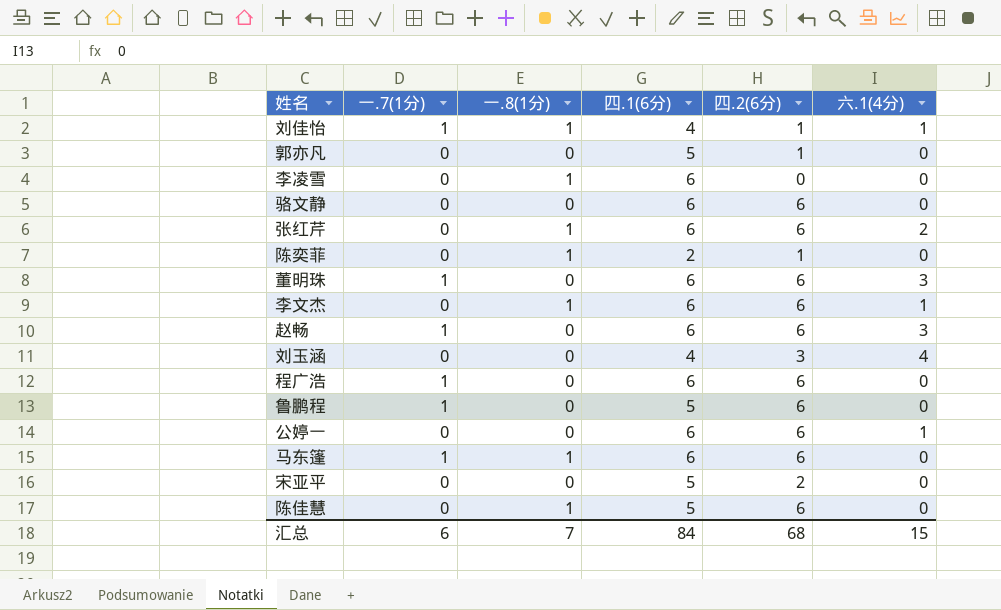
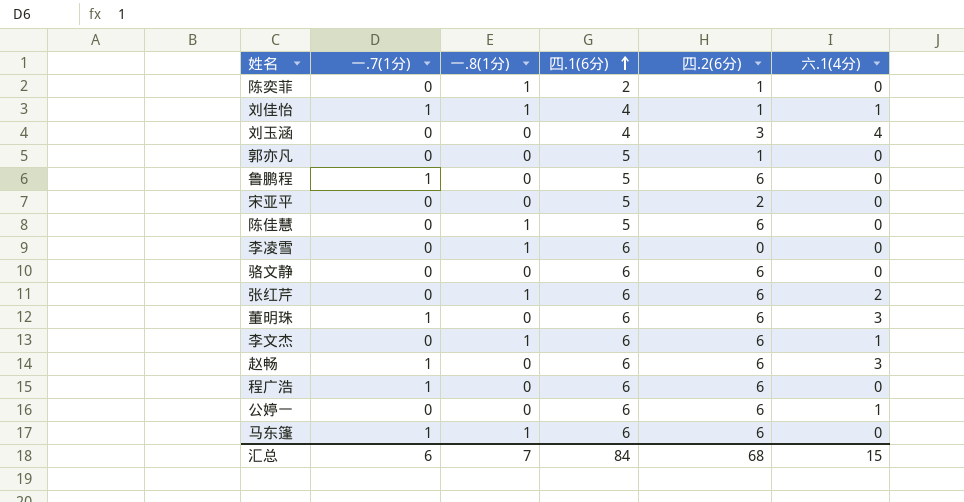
row order: none -> 四.1(6分) ascending

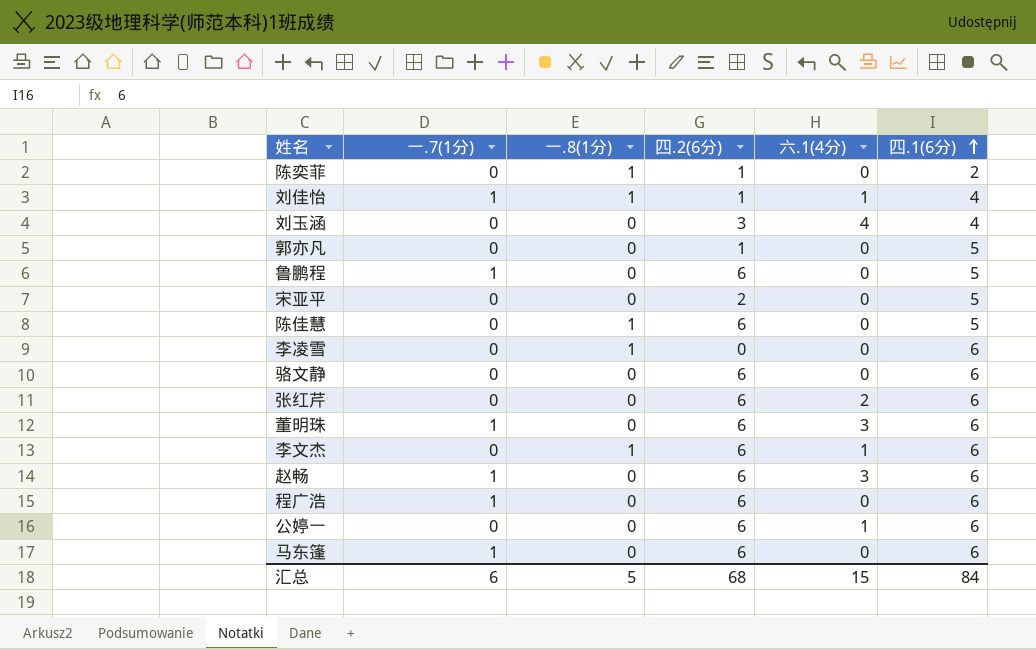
column 四.1(6分) | position: 4 -> 6
张红芹 | 一.8(1分): 1 -> 0
马东篷 | 一.8(1分): 1 -> 0
汇总 | 一.8(1分): 7 -> 5

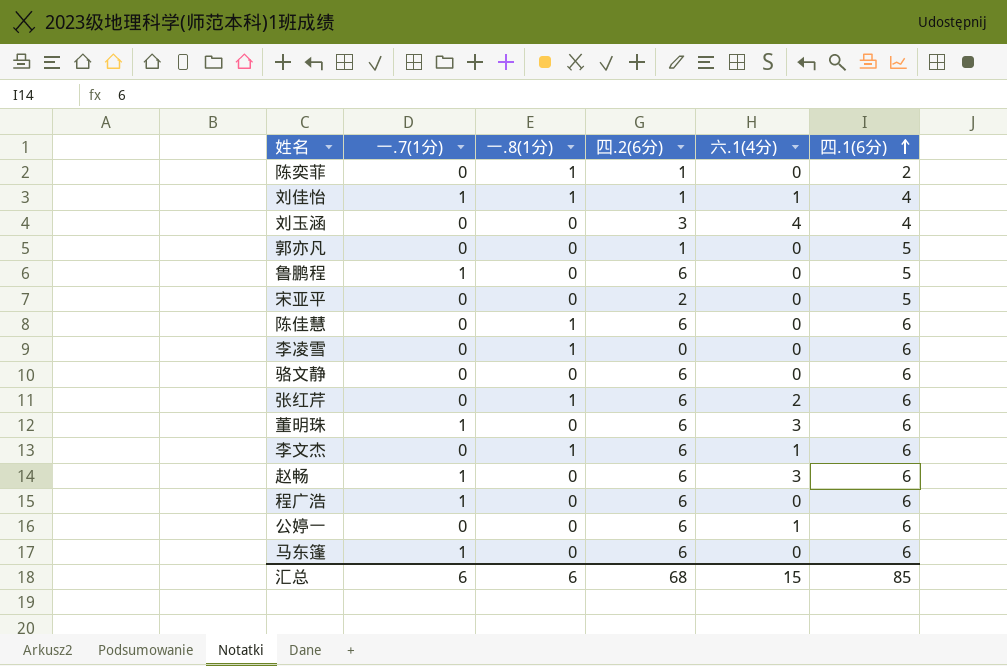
陈佳慧 | 四.1(6分): 5 -> 6
张红芹 | 一.8(1分): 0 -> 1
汇总 | 一.8(1分): 5 -> 6
汇总 | 四.1(6分): 84 -> 85

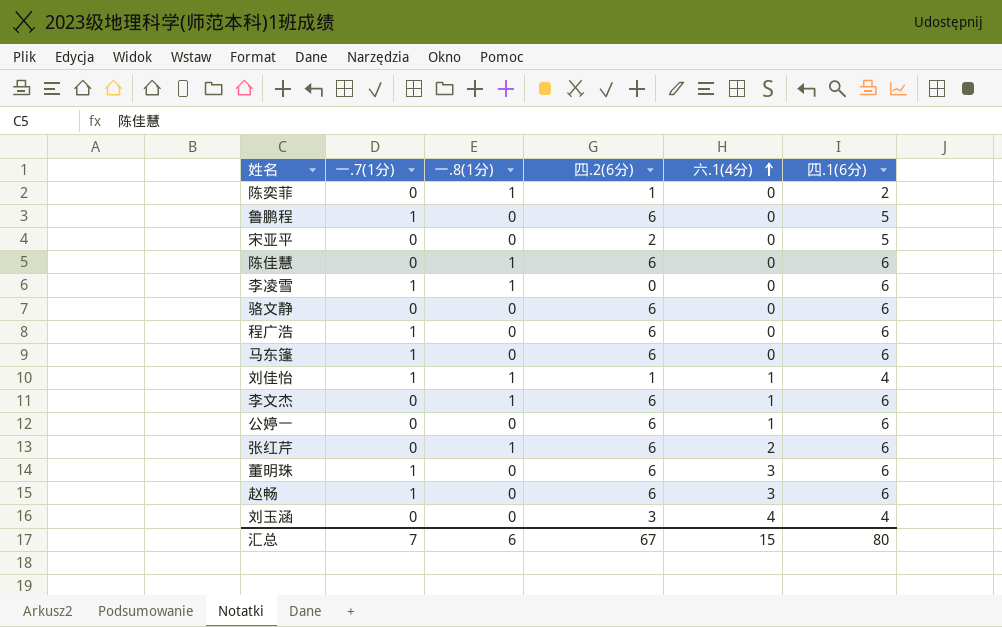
row order: 四.1(6分) ascending -> 六.1(4分) ascending
row 郭亦凡: 0 | 0 | 1 | 0 | 5 -> none
李凌雪 | 一.7(1分): 0 -> 1
汇总 | 一.7(1分): 6 -> 7
汇总 | 四.2(6分): 68 -> 67
汇总 | 四.1(6分): 85 -> 80

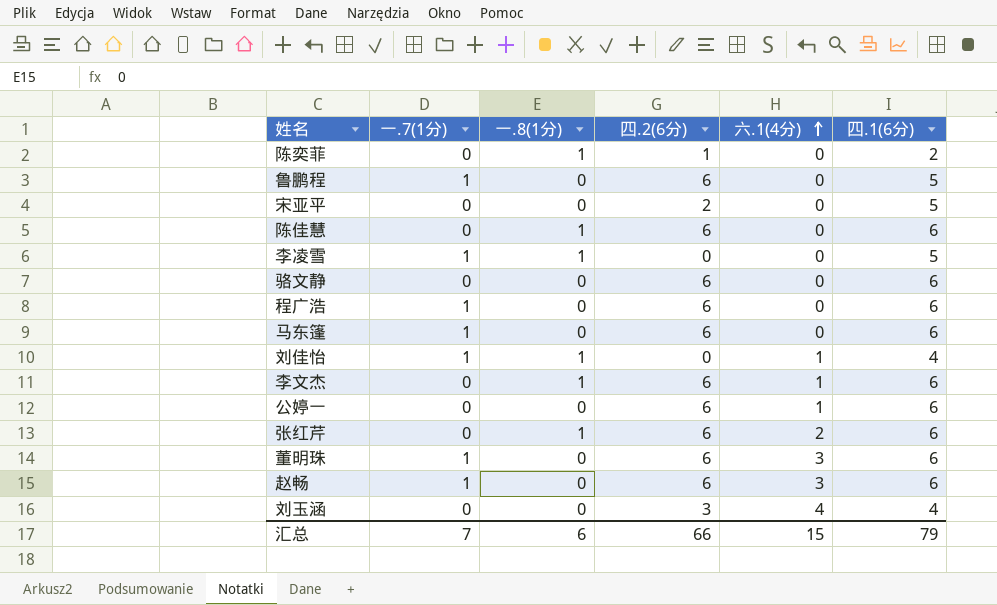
李凌雪 | 四.1(6分): 6 -> 5
刘佳怡 | 四.2(6分): 1 -> 0
汇总 | 四.2(6分): 67 -> 66
汇总 | 四.1(6分): 80 -> 79

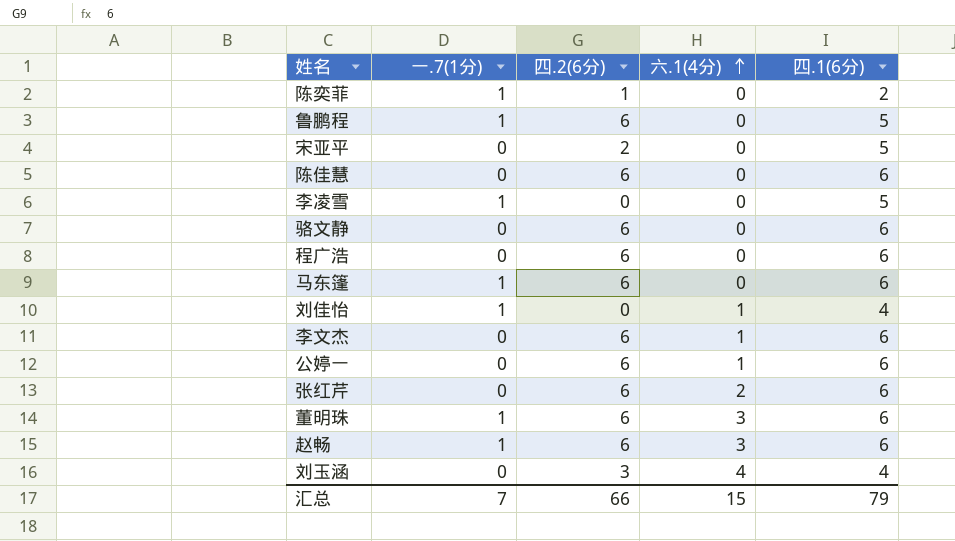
column 一.8(1分) | position: 3 -> none
陈奕菲 | 一.7(1分): 0 -> 1
程广浩 | 一.7(1分): 1 -> 0

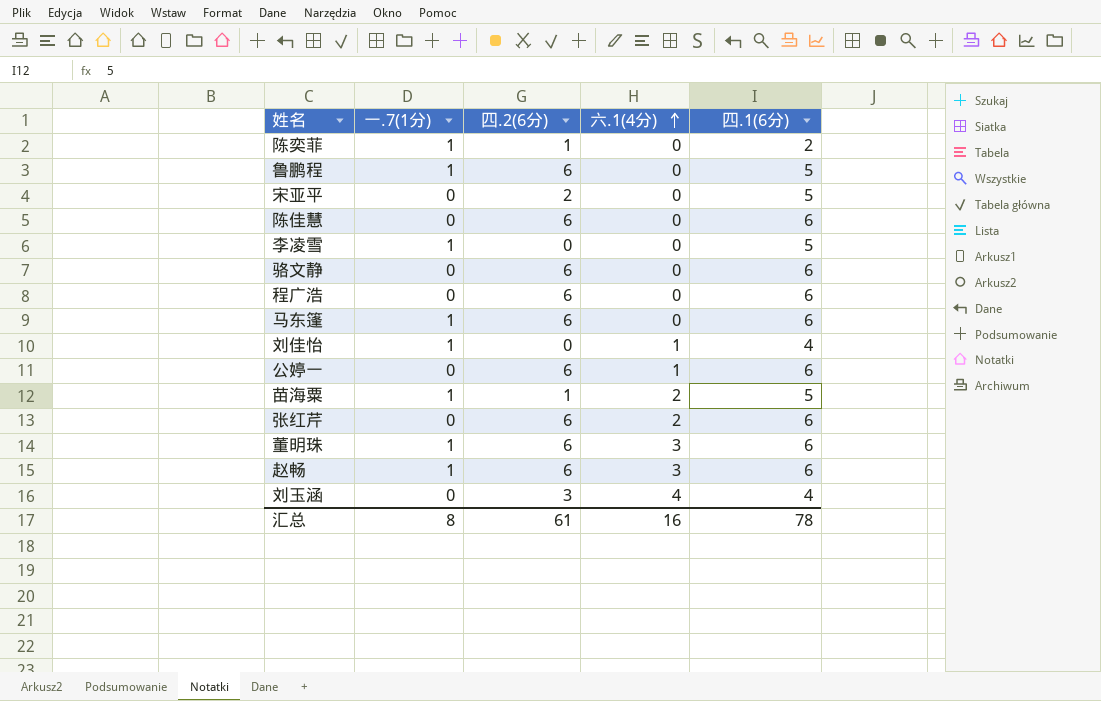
row 李文杰: 0 | 6 | 1 | 6 -> none
row 苗海粟: none -> 1 | 1 | 2 | 5
汇总 | 一.7(1分): 7 -> 8
汇总 | 四.2(6分): 66 -> 61
汇总 | 六.1(4分): 15 -> 16
汇总 | 四.1(6分): 79 -> 78

